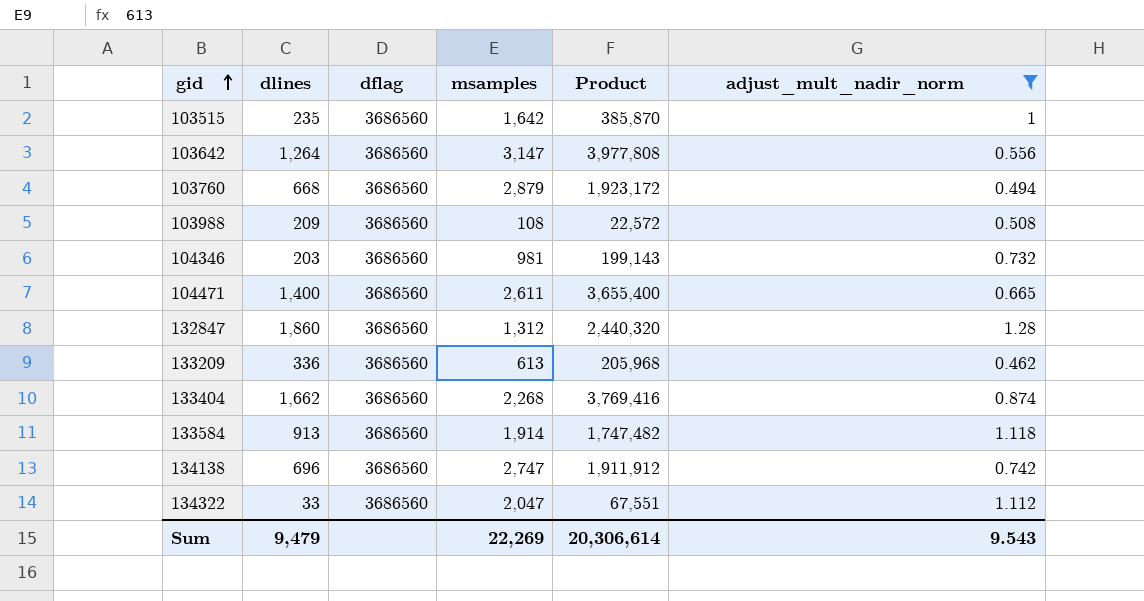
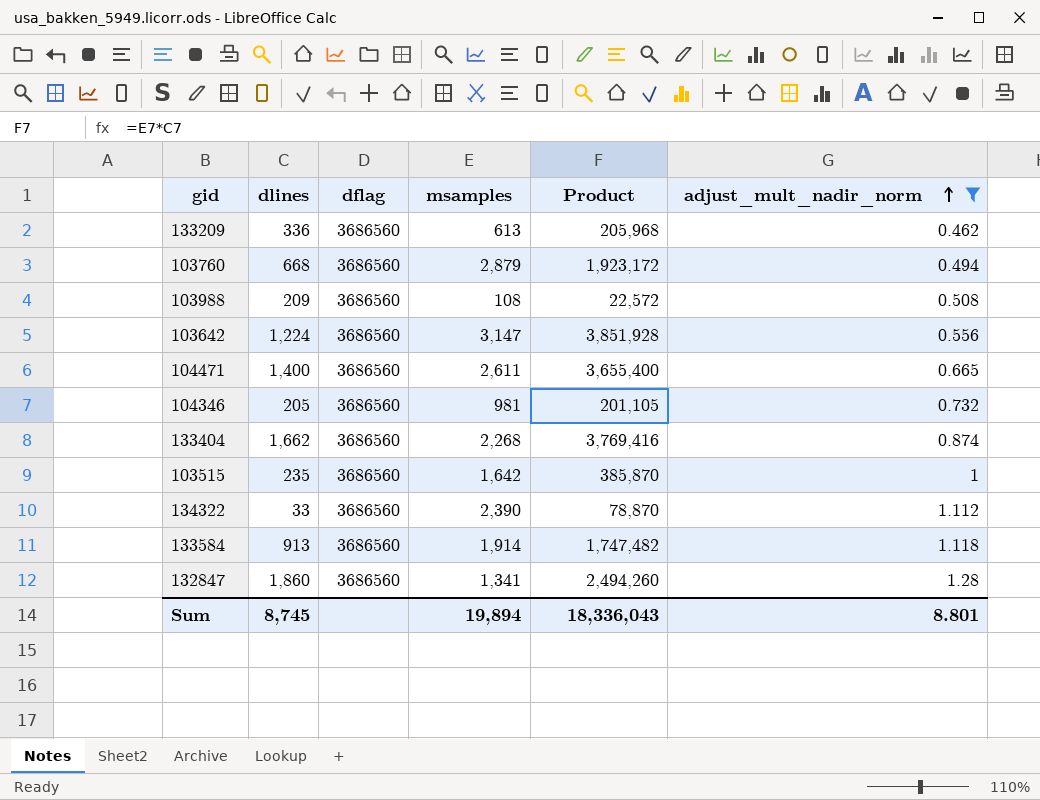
row order: gid ascending -> adjust_mult_nadir_norm ascending
row 134138: 696 | 3686560 | 2,747 | 1,911,912 | 0.742 -> none
103642 | dlines: 1,264 -> 1,224
103642 | Product: 3,977,808 -> 3,851,928
104346 | dlines: 203 -> 205
104346 | Product: 199,143 -> 201,105
134322 | msamples: 2,047 -> 2,390
134322 | Product: 67,551 -> 78,870
132847 | msamples: 1,312 -> 1,341
132847 | Product: 2,440,320 -> 2,494,260
Sum | dlines: 9,479 -> 8,745
Sum | msamples: 22,269 -> 19,894
Sum | Product: 20,306,614 -> 18,336,043
Sum | adjust_mult_nadir_norm: 9.543 -> 8.801

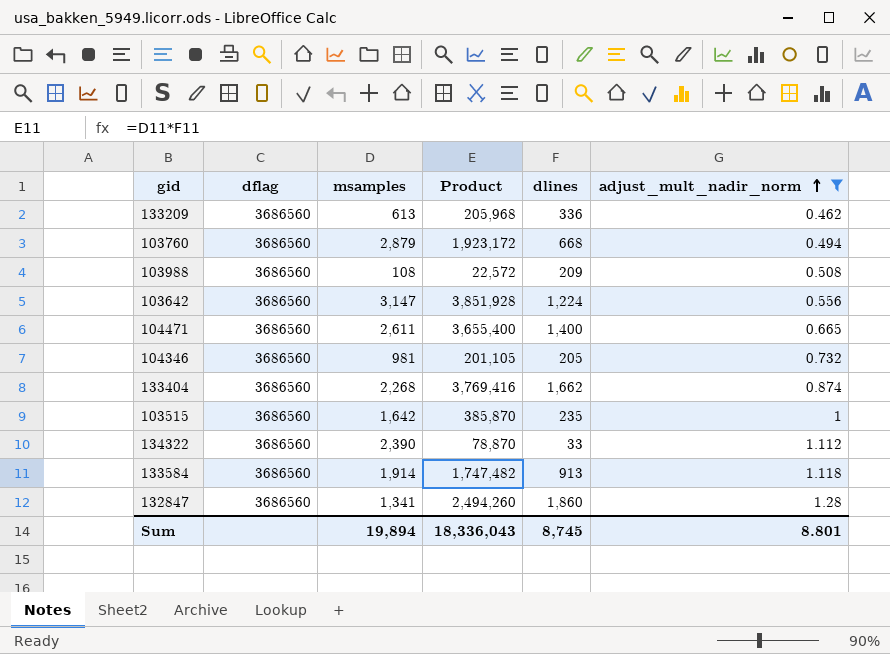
column dlines | position: 2 -> 5

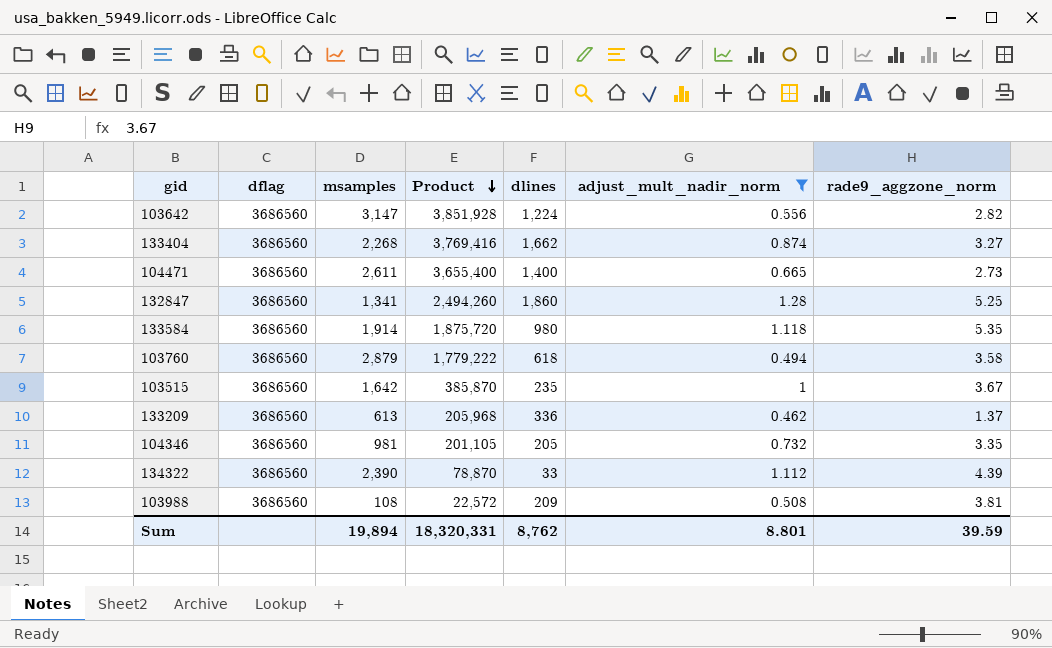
row order: adjust_mult_nadir_norm ascending -> Product descending
column rade9_aggzone_norm | position: none -> 7
133584 | Product: 1,747,482 -> 1,875,720
133584 | dlines: 913 -> 980
103760 | Product: 1,923,172 -> 1,779,222
103760 | dlines: 668 -> 618
Sum | Product: 18,336,043 -> 18,320,331
Sum | dlines: 8,745 -> 8,762

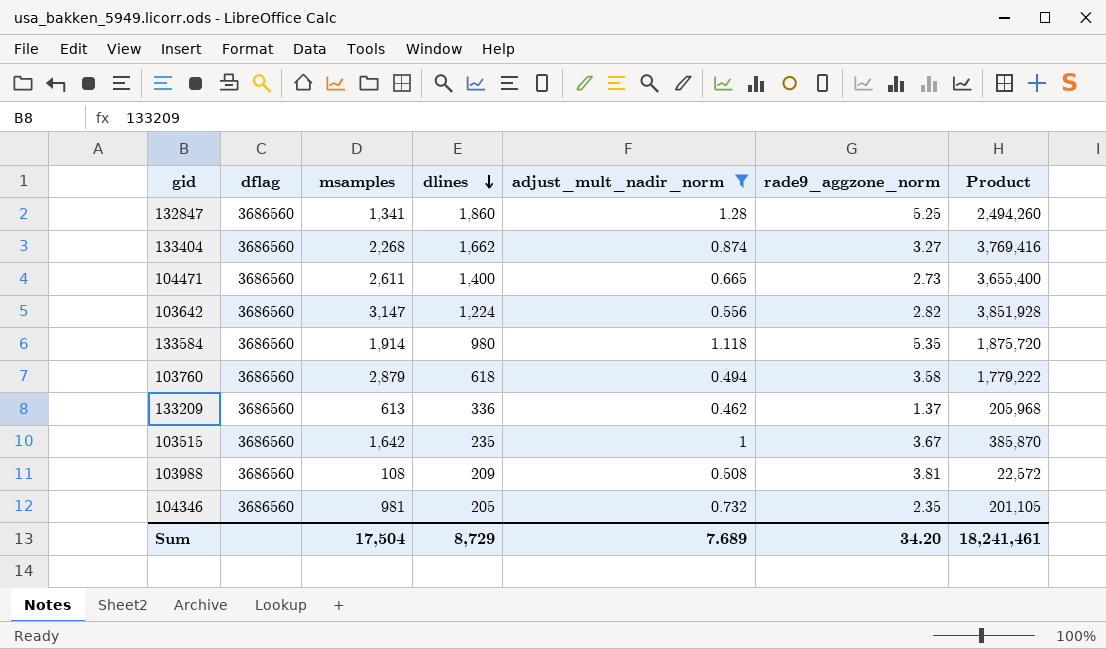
row order: Product descending -> dlines descending
column Product | position: 4 -> 7
row 134322: 3686560 | 2,390 | 78,870 | 33 | 1.112 | 4.39 -> none
104346 | rade9_aggzone_norm: 3.35 -> 2.35
Sum | msamples: 19,894 -> 17,504
Sum | dlines: 8,762 -> 8,729
Sum | adjust_mult_nadir_norm: 8.801 -> 7.689
Sum | rade9_aggzone_norm: 39.59 -> 34.20
Sum | Product: 18,320,331 -> 18,241,461

